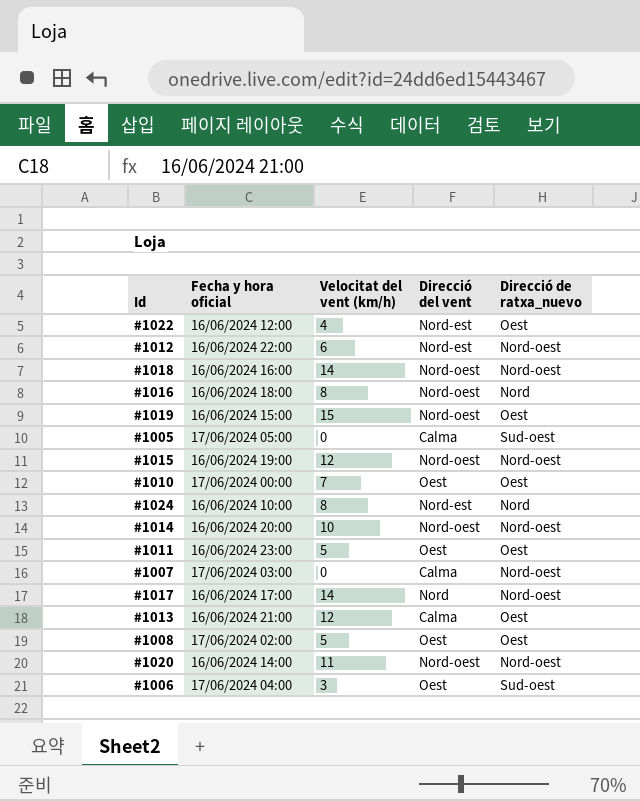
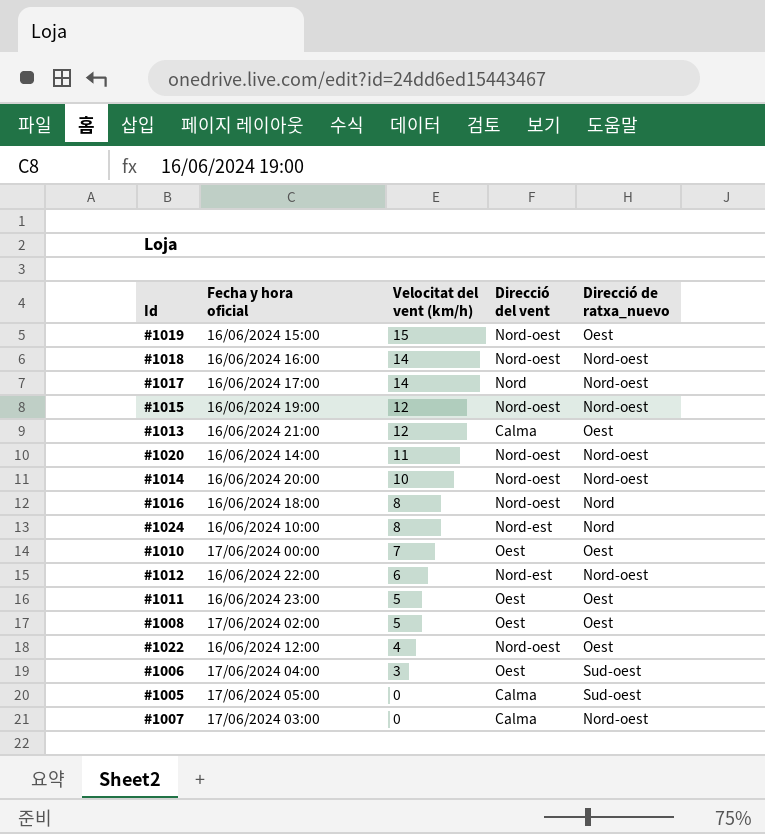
row order: none -> Velocitat del vent (km/h) descending
#1022 | Direcció del vent: Nord-est -> Nord-oest

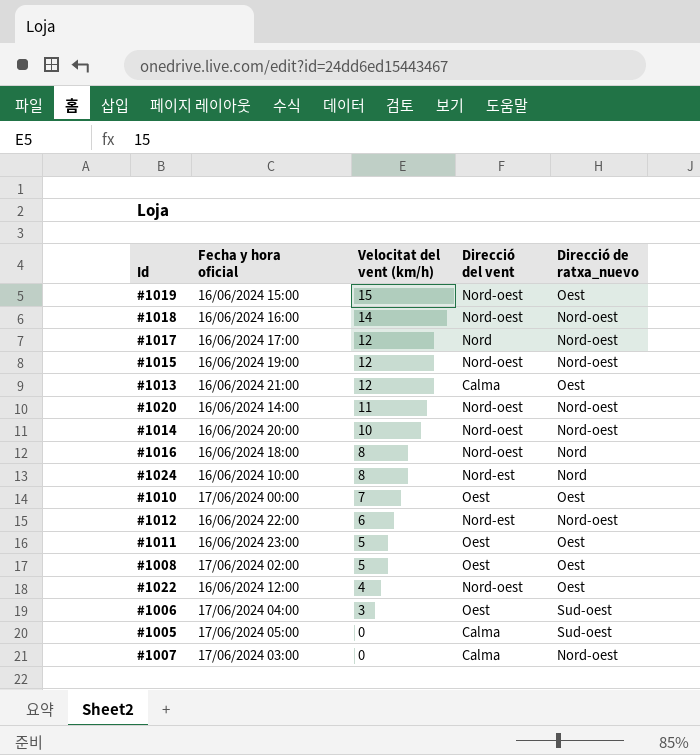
#1017 | Velocitat del vent (km/h): 14 -> 12

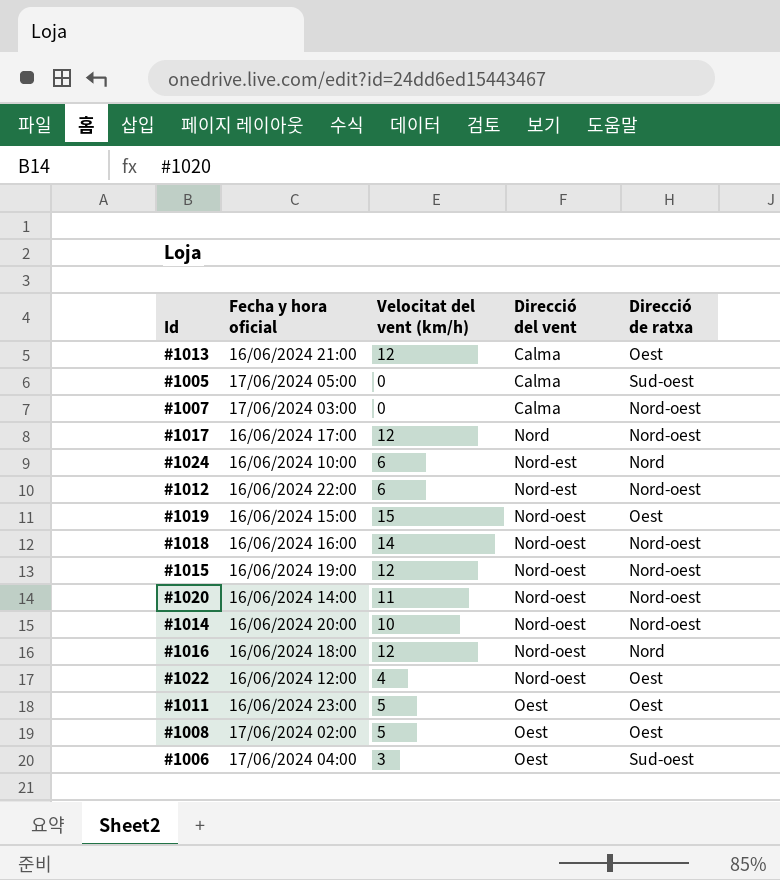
row order: Velocitat del vent (km/h) descending -> Direcció del vent ascending
column name: Direcció de ratxa_nuevo -> Direcció de ratxa
row #1010: 17/06/2024 00:00 | 7 | Oest | Oest -> none
#1024 | Velocitat del vent (km/h): 8 -> 6
#1016 | Velocitat del vent (km/h): 8 -> 12

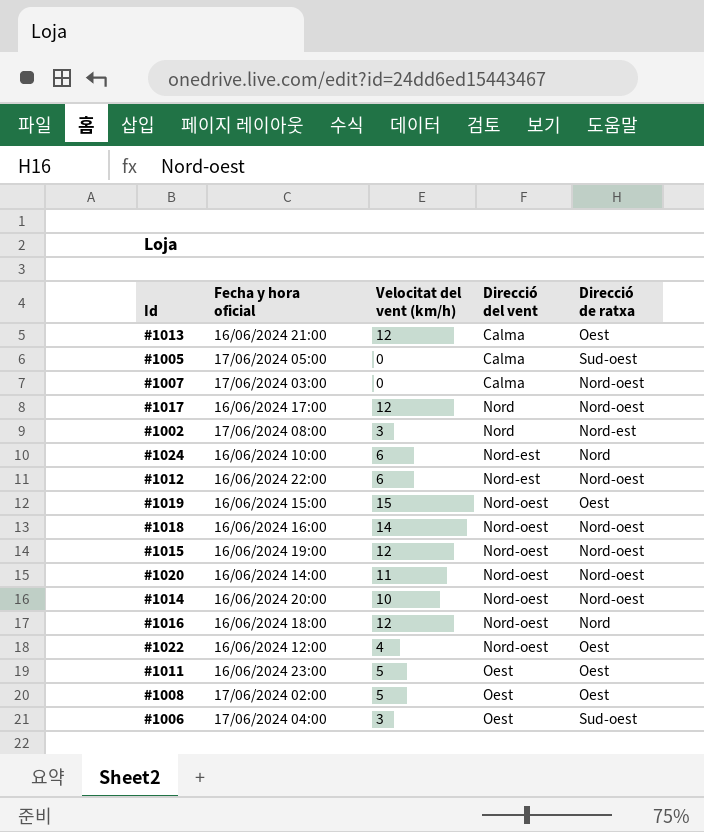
row #1002: none -> 17/06/2024 08:00 | 3 | Nord | Nord-est

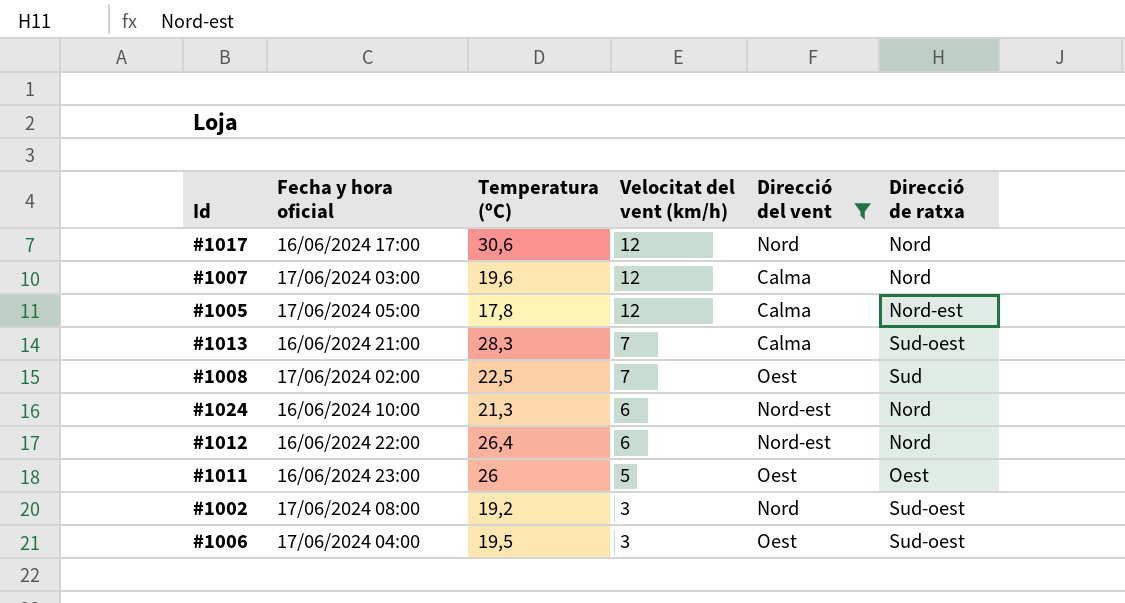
filter: none -> Direcció del vent != Nord-oest
row order: Direcció del vent ascending -> Velocitat del vent (km/h) descending
column Temperatura (ºC) | position: none -> 3
#1017 | Direcció de ratxa: Nord-oest -> Nord
#1007 | Velocitat del vent (km/h): 0 -> 12
#1007 | Direcció de ratxa: Nord-oest -> Nord
#1005 | Velocitat del vent (km/h): 0 -> 12
#1005 | Direcció de ratxa: Sud-oest -> Nord-est
#1013 | Velocitat del vent (km/h): 12 -> 7
#1013 | Direcció de ratxa: Oest -> Sud-oest
#1008 | Velocitat del vent (km/h): 5 -> 7
#1008 | Direcció de ratxa: Oest -> Sud
#1012 | Direcció de ratxa: Nord-oest -> Nord
#1002 | Direcció de ratxa: Nord-est -> Sud-oest

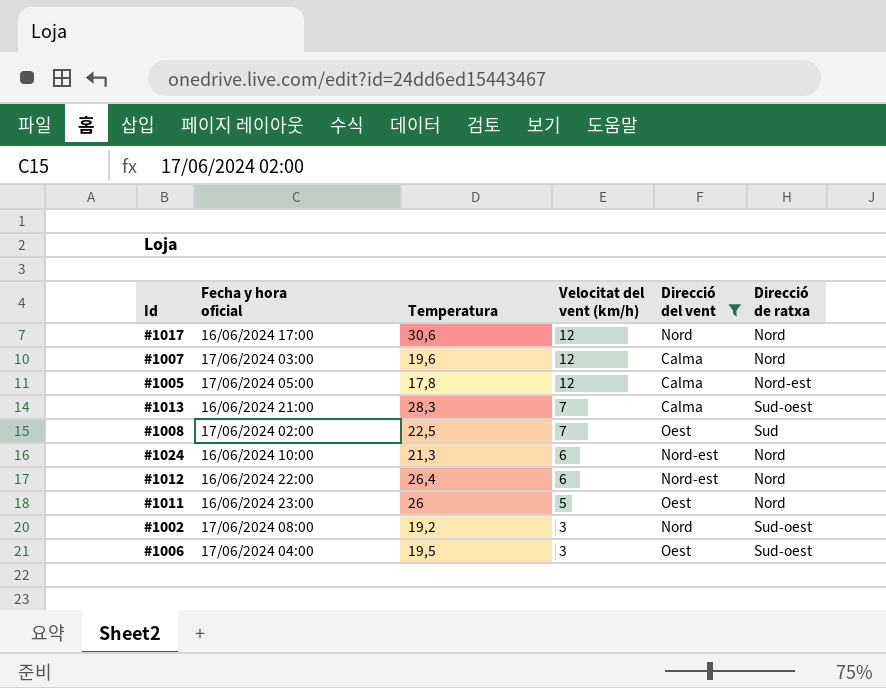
column name: Temperatura (ºC) -> Temperatura
#1011 | Direcció de ratxa: Oest -> Nord

